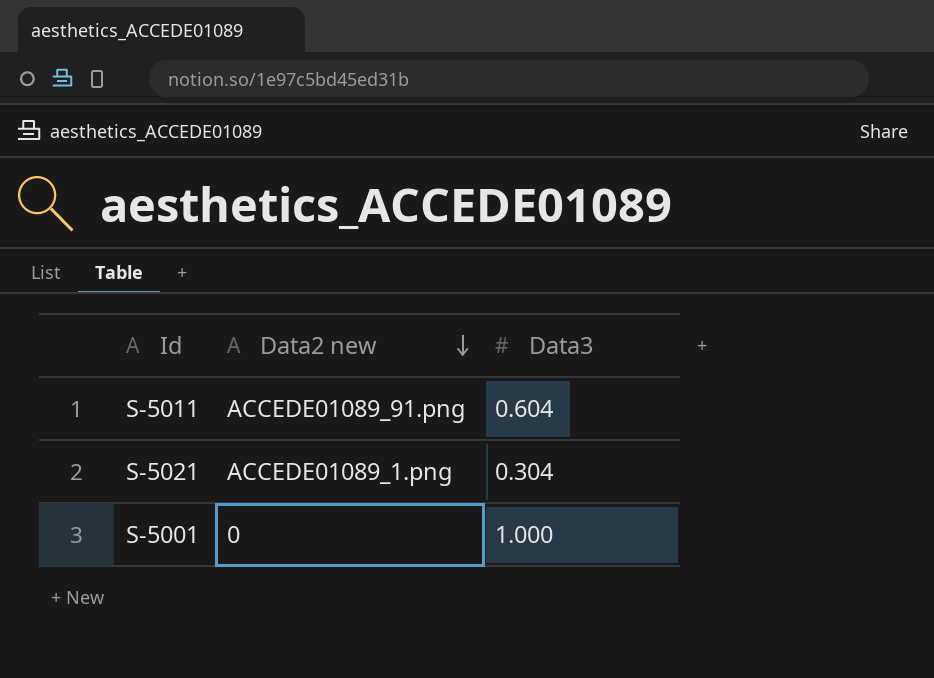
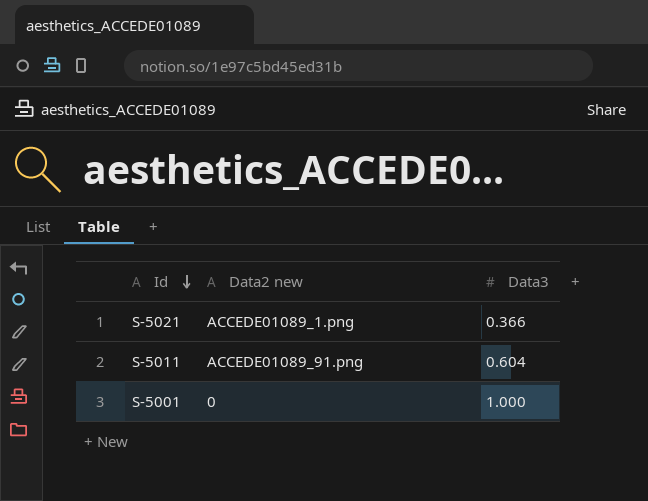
row order: Data2 new descending -> Id descending
S-5021 | Data3: 0.304 -> 0.366

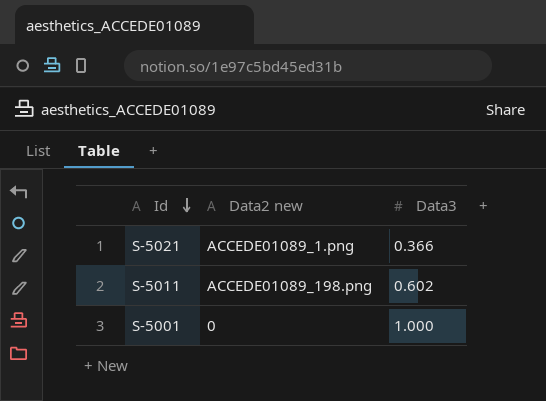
S-5011 | Data2 new: ACCEDE01089_91.png -> ACCEDE01089_198.png
S-5011 | Data3: 0.604 -> 0.602

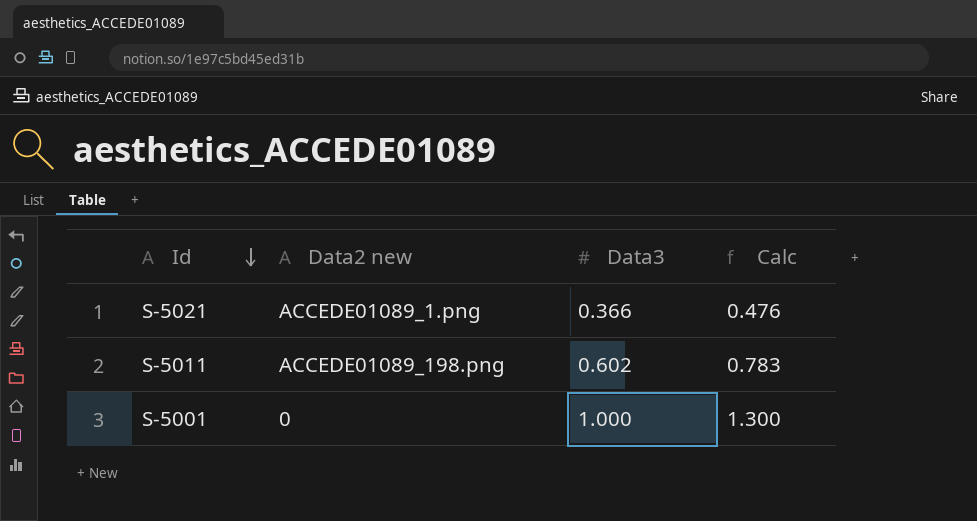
column Calc | formula: none -> [Data3] * 1.3

